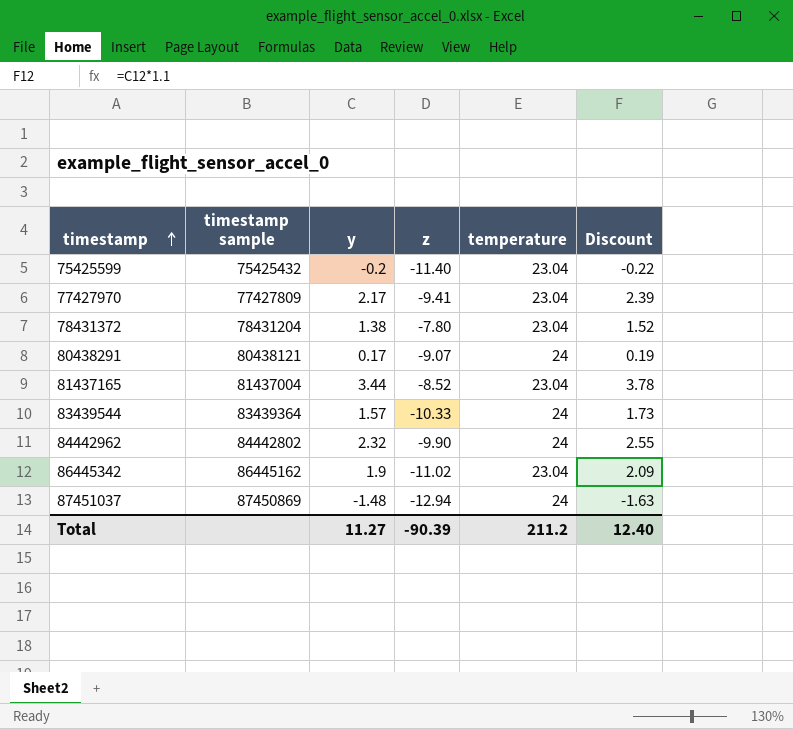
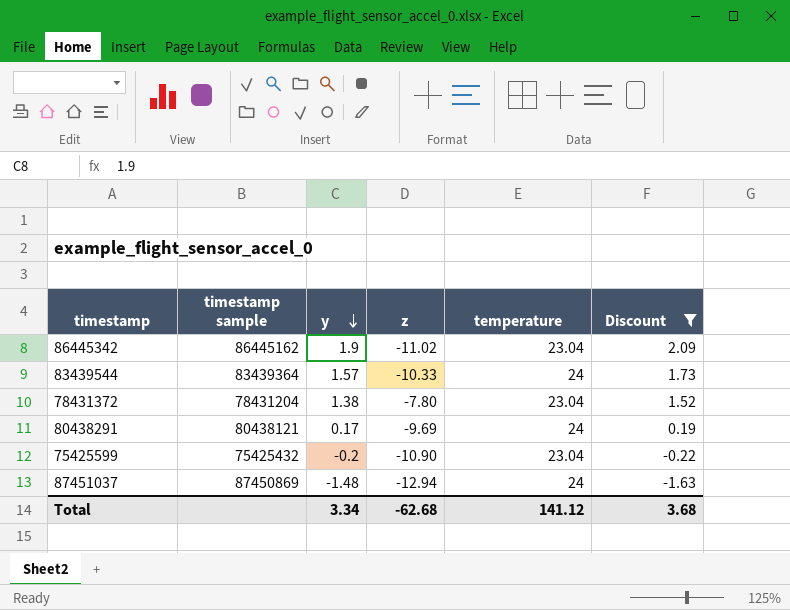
filter: none -> Discount <= 2.09
row order: timestamp ascending -> y descending
80438291 | z: -9.07 -> -9.69
75425599 | z: -11.40 -> -10.90
Total | y: 11.27 -> 3.34
Total | z: -90.39 -> -62.68
Total | temperature: 211.2 -> 141.12
Total | Discount: 12.40 -> 3.68

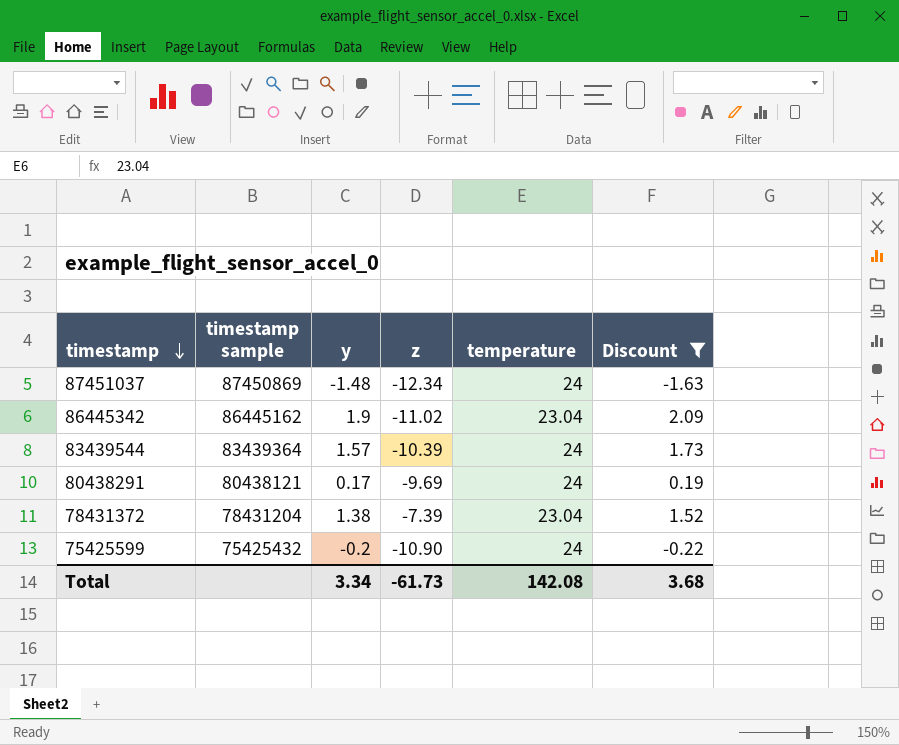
row order: y descending -> timestamp descending
87451037 | z: -12.94 -> -12.34
83439544 | z: -10.33 -> -10.39
78431372 | z: -7.80 -> -7.39
75425599 | temperature: 23.04 -> 24
Total | z: -62.68 -> -61.73
Total | temperature: 141.12 -> 142.08

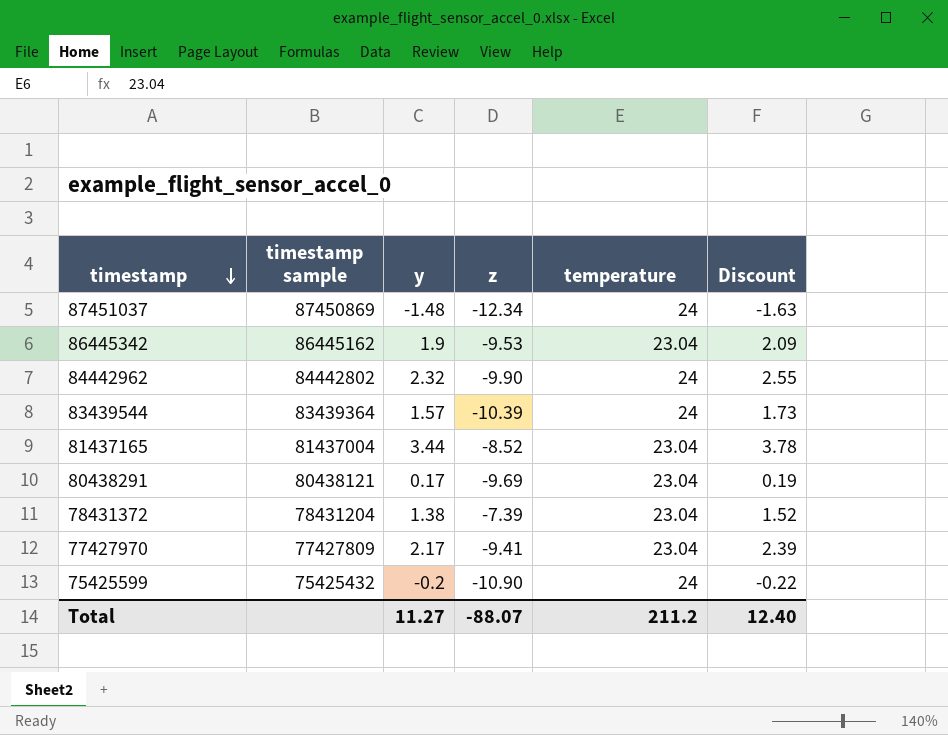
filter: Discount <= 2.09 -> none
86445342 | z: -11.02 -> -9.53
80438291 | temperature: 24 -> 23.04
Total | y: 3.34 -> 11.27
Total | z: -61.73 -> -88.07
Total | temperature: 142.08 -> 211.2
Total | Discount: 3.68 -> 12.40

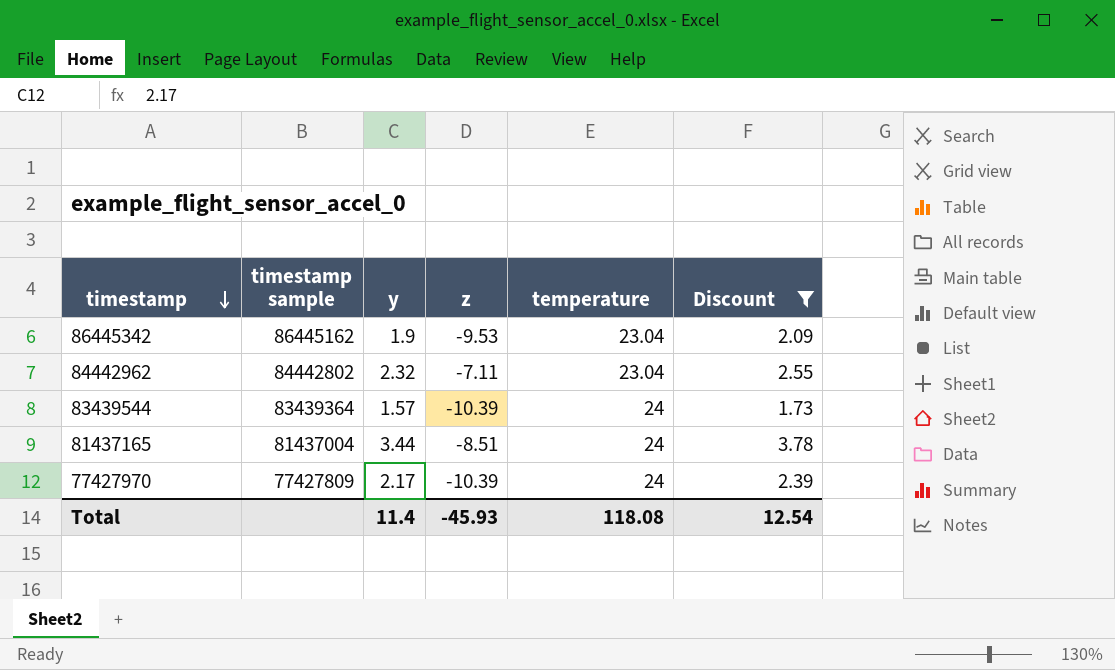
filter: none -> Discount >= 1.73
84442962 | z: -9.90 -> -7.11
84442962 | temperature: 24 -> 23.04
81437165 | z: -8.52 -> -8.51
81437165 | temperature: 23.04 -> 24
77427970 | z: -9.41 -> -10.39
77427970 | temperature: 23.04 -> 24
Total | y: 11.27 -> 11.4
Total | z: -88.07 -> -45.93
Total | temperature: 211.2 -> 118.08
Total | Discount: 12.40 -> 12.54

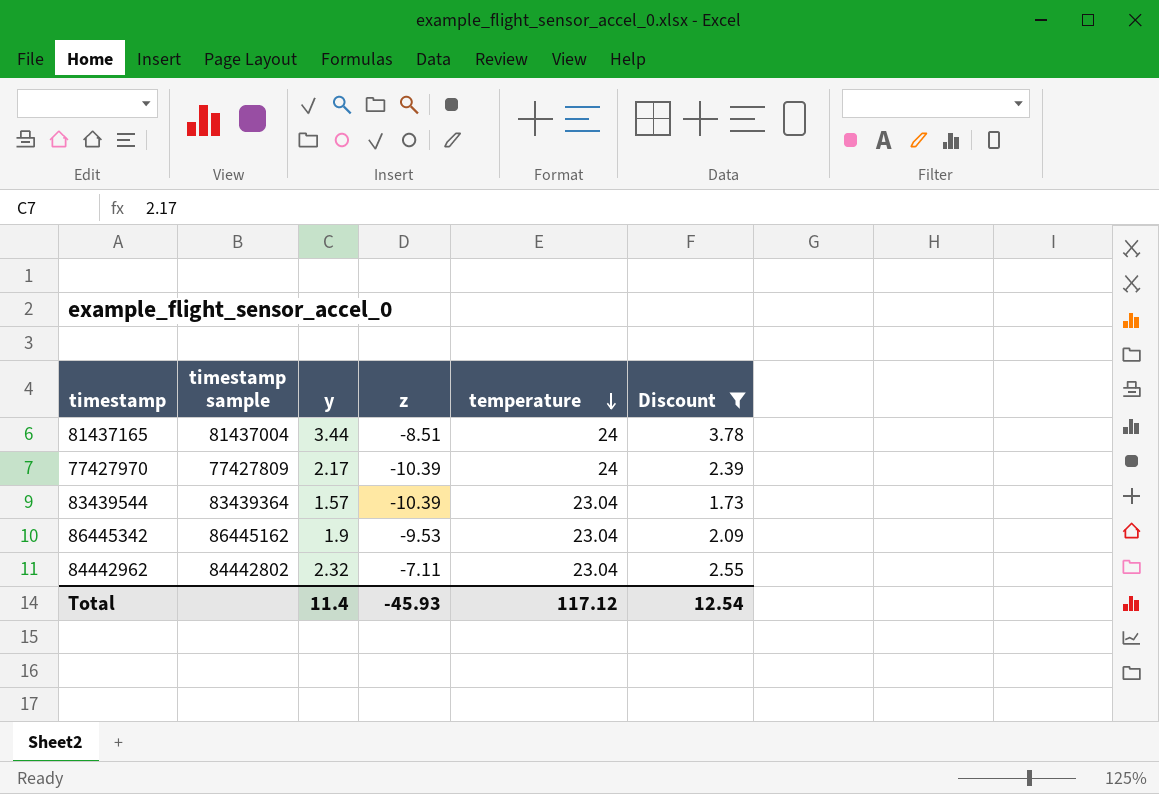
row order: timestamp descending -> temperature descending
83439544 | temperature: 24 -> 23.04
Total | temperature: 118.08 -> 117.12

